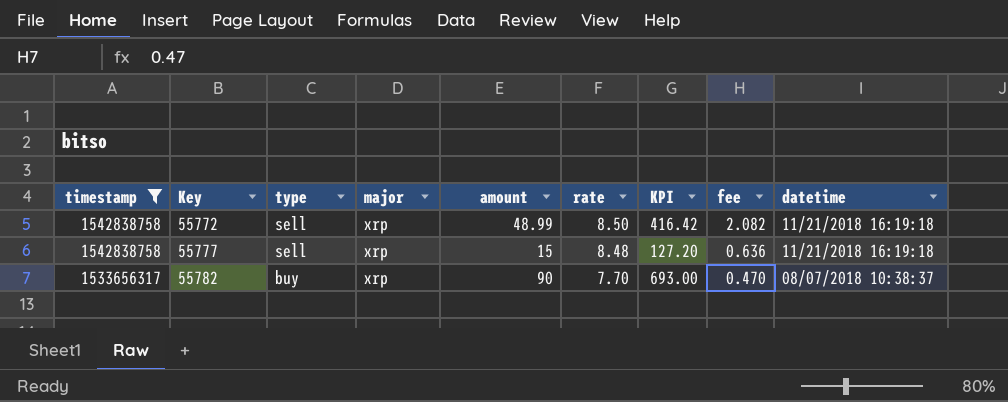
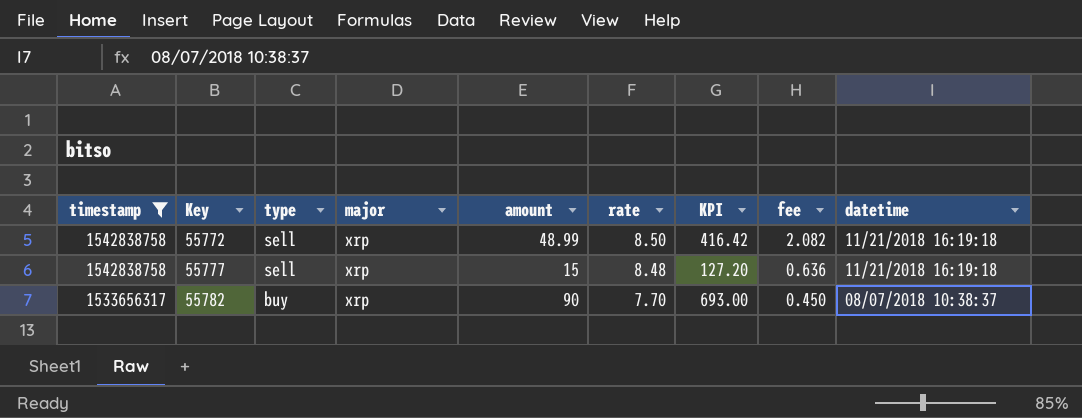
55782 | fee: 0.470 -> 0.450

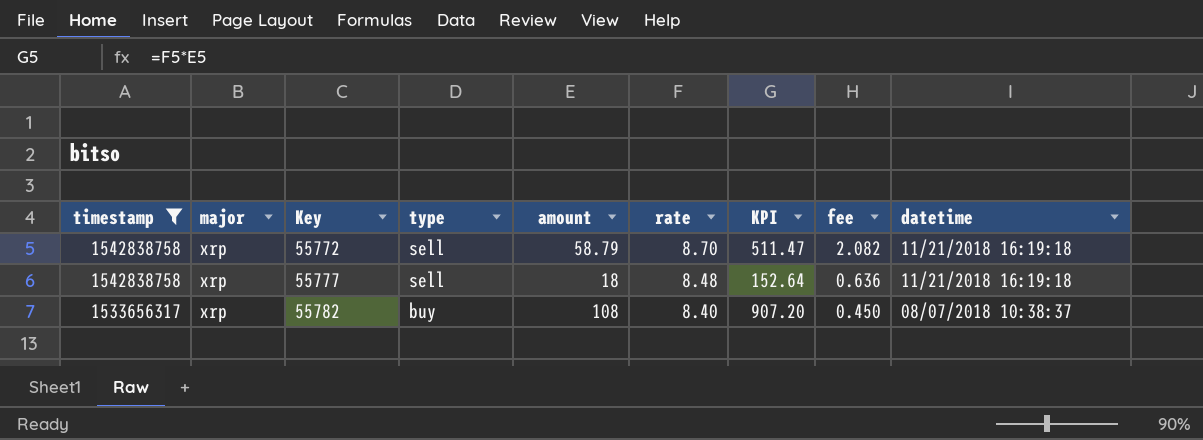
column major | position: 4 -> 2
55772 | amount: 48.99 -> 58.79
55772 | rate: 8.50 -> 8.70
55772 | KPI: 416.42 -> 511.47
55777 | amount: 15 -> 18
55777 | KPI: 127.20 -> 152.64
55782 | amount: 90 -> 108
55782 | rate: 7.70 -> 8.40
55782 | KPI: 693.00 -> 907.20

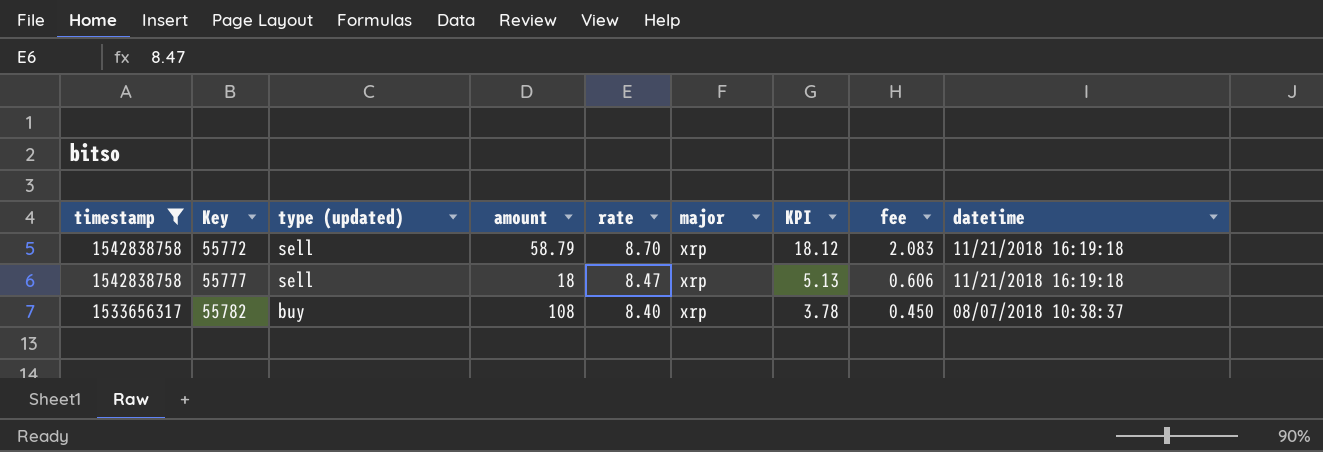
column name: type -> type (updated)
column major | position: 2 -> 6
column KPI | formula: [amount] * [rate] -> [rate] * [fee]
55772 | fee: 2.082 -> 2.083
55777 | rate: 8.48 -> 8.47
55777 | fee: 0.636 -> 0.606

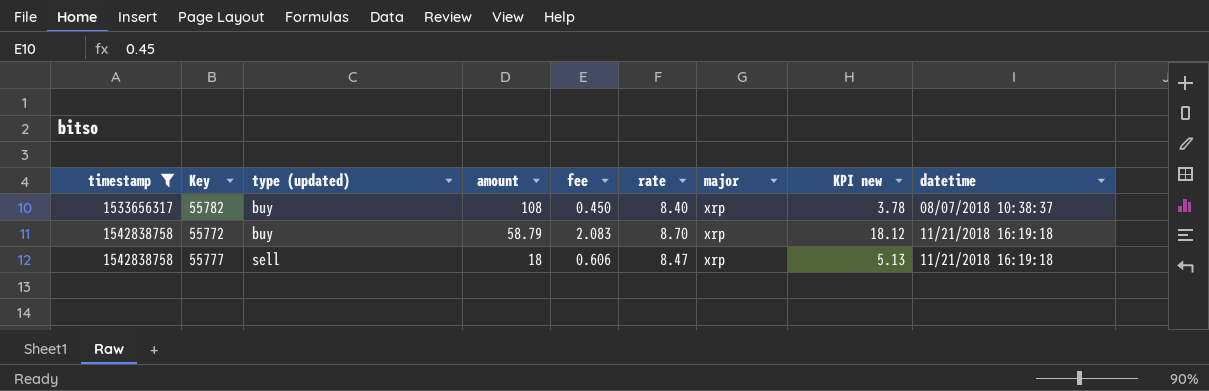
row order: timestamp descending -> timestamp ascending
column fee | position: 8 -> 5
column name: KPI -> KPI new
55772 | type (updated): sell -> buy

